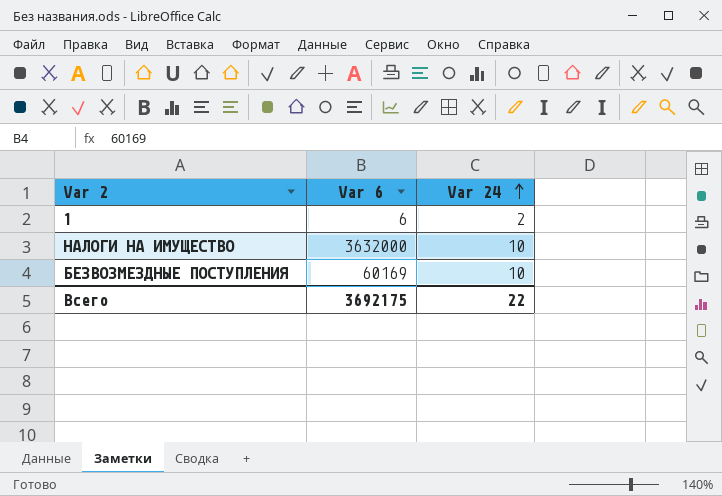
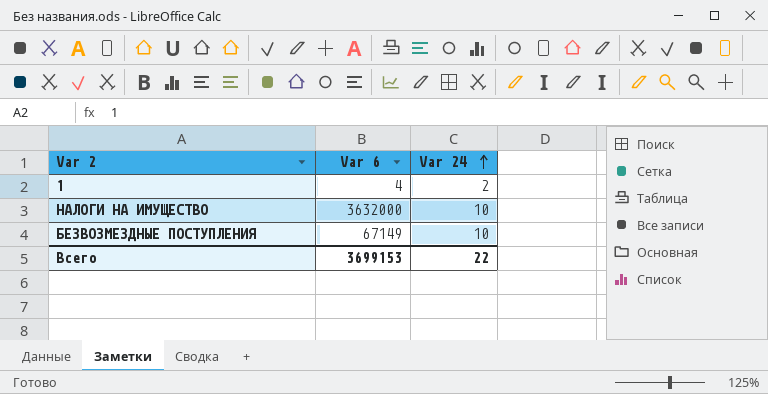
1 | Var 6: 6 -> 4
БЕЗВОЗМЕЗДНЫЕ ПОСТУПЛЕНИЯ | Var 6: 60169 -> 67149
Всего | Var 6: 3692175 -> 3699153

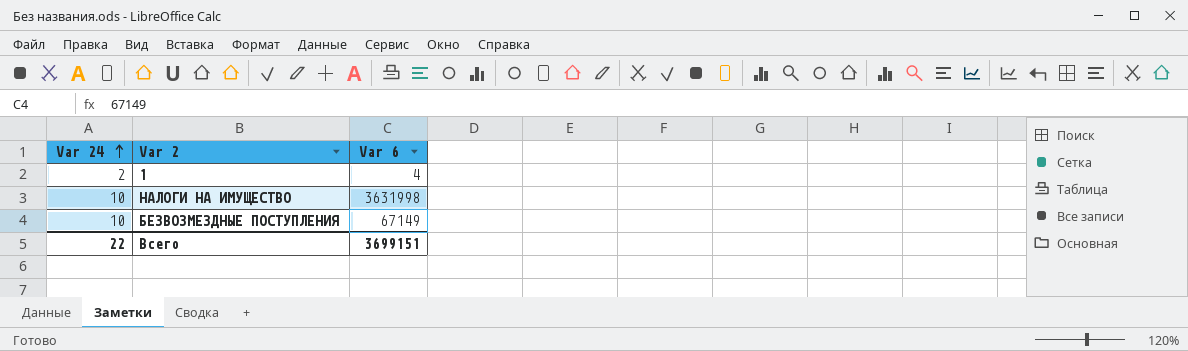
column Var 24 | position: 3 -> 1
НАЛОГИ НА ИМУЩЕСТВО | Var 6: 3632000 -> 3631998
Всего | Var 6: 3699153 -> 3699151

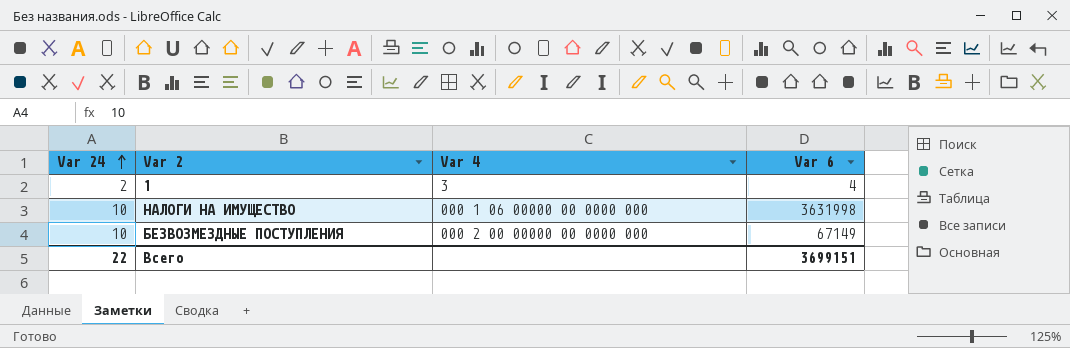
column Var 4 | position: none -> 3

